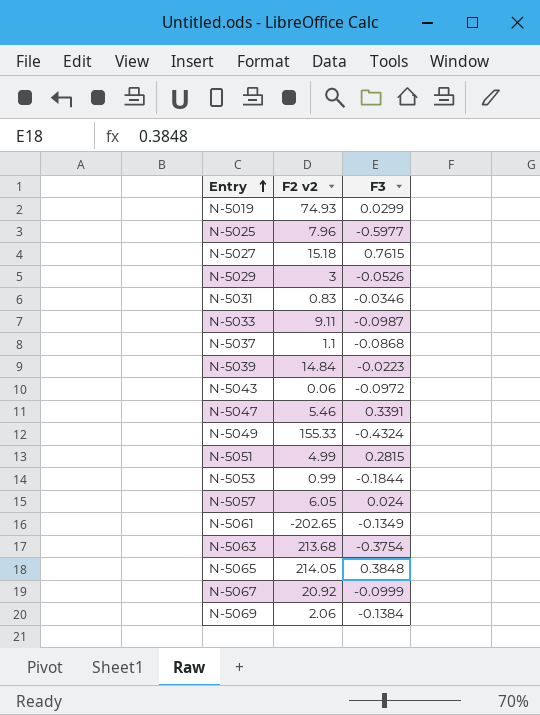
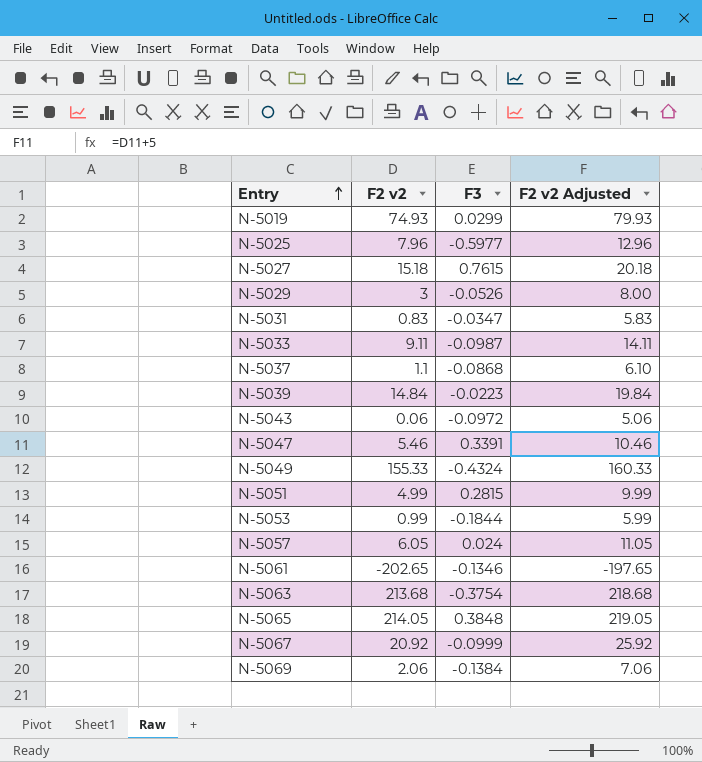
column F2 v2 Adjusted | formula: none -> [F2 v2] + 5
N-5031 | F3: -0.0346 -> -0.0347
N-5061 | F3: -0.1349 -> -0.1346

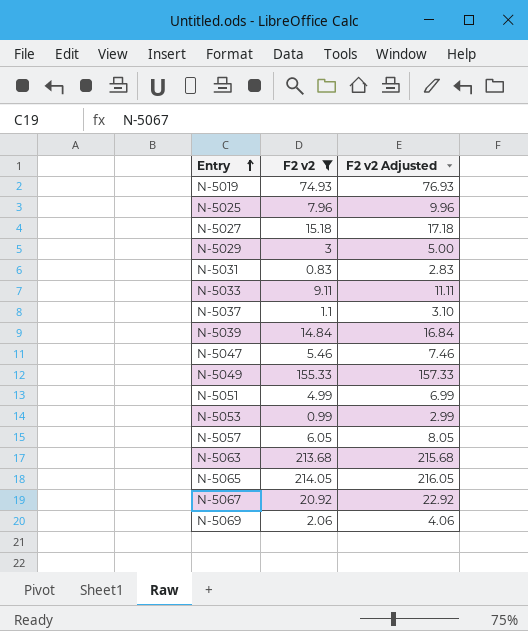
filter: none -> F2 v2 >= 0.83
column F3 | position: 3 -> none
column F2 v2 Adjusted | formula: [F2 v2] + 5 -> [F2 v2] + 2

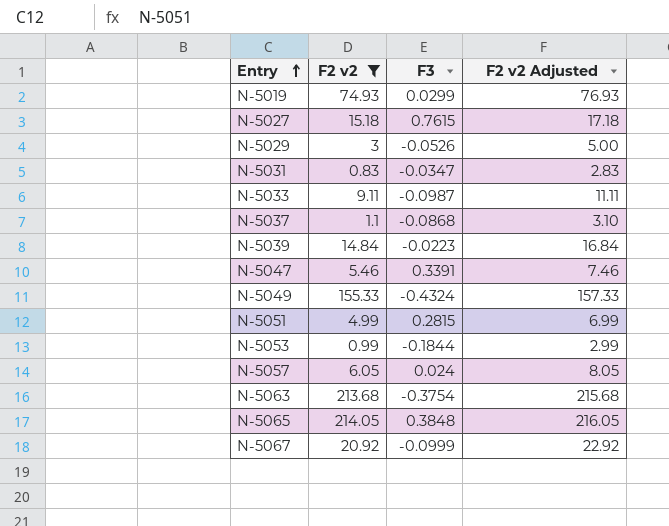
column F3 | position: none -> 3
row N-5025: 7.96 | 9.96 -> none
row N-5069: 2.06 | 4.06 -> none

